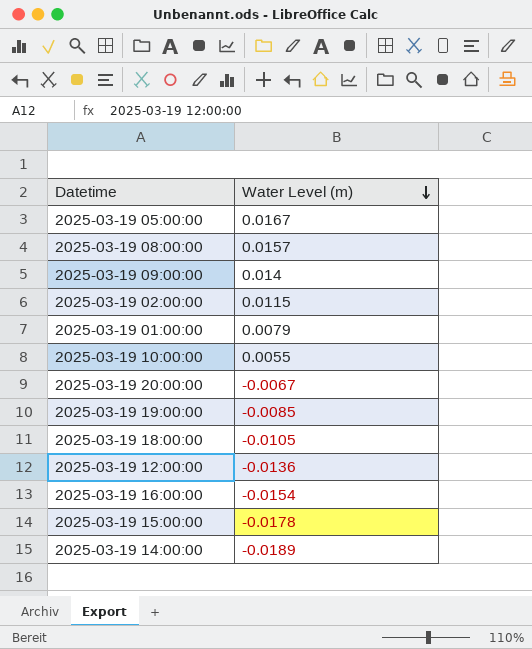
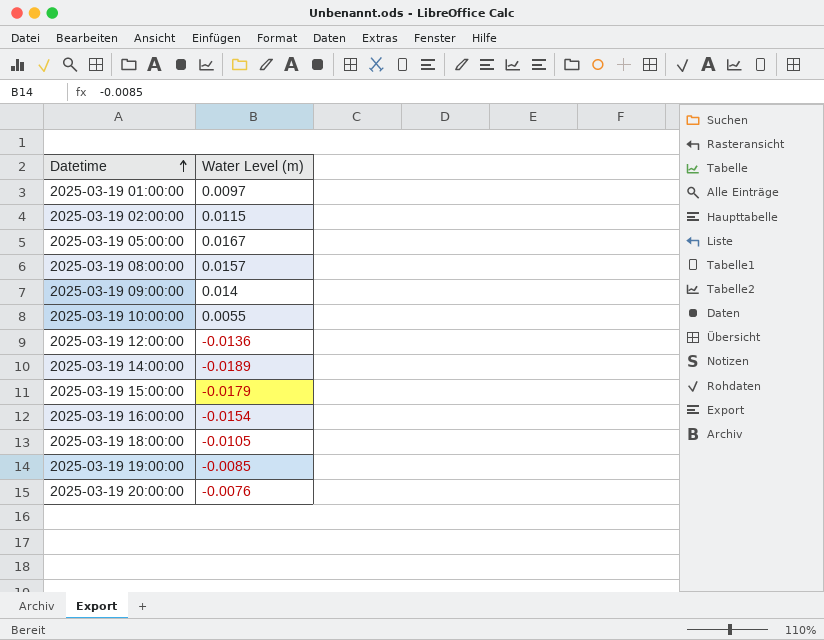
row order: Water Level (m) descending -> Datetime ascending
2025-03-19 01:00:00 | Water Level (m): 0.0079 -> 0.0097
2025-03-19 15:00:00 | Water Level (m): -0.0178 -> -0.0179
2025-03-19 20:00:00 | Water Level (m): -0.0067 -> -0.0076

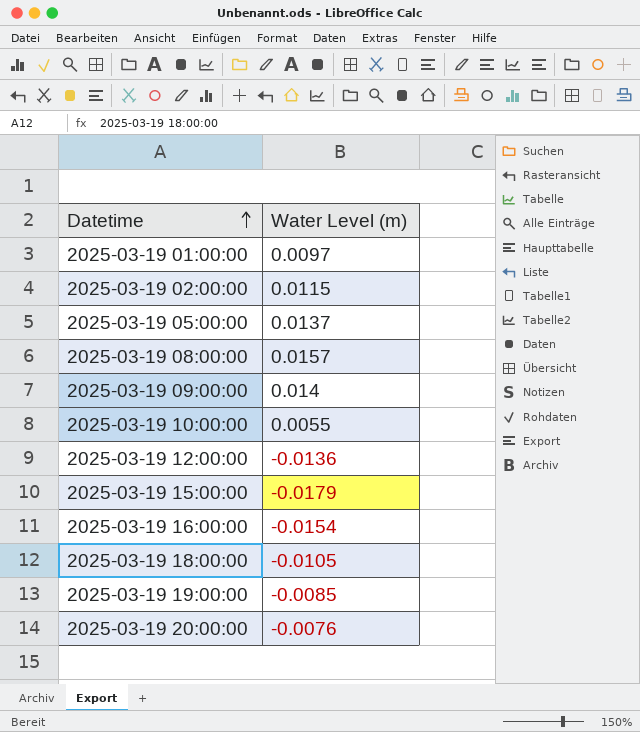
row 2025-03-19 14:00:00: -0.0189 -> none
2025-03-19 05:00:00 | Water Level (m): 0.0167 -> 0.0137

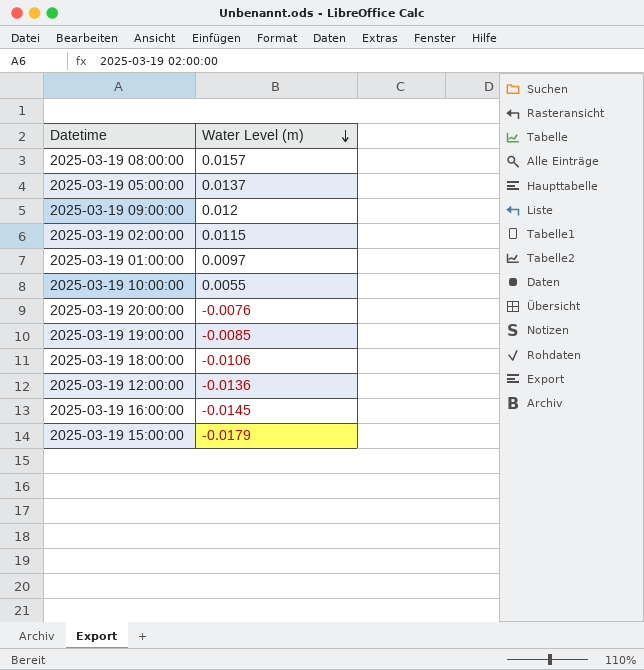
row order: Datetime ascending -> Water Level (m) descending
2025-03-19 09:00:00 | Water Level (m): 0.014 -> 0.012
2025-03-19 18:00:00 | Water Level (m): -0.0105 -> -0.0106
2025-03-19 16:00:00 | Water Level (m): -0.0154 -> -0.0145

